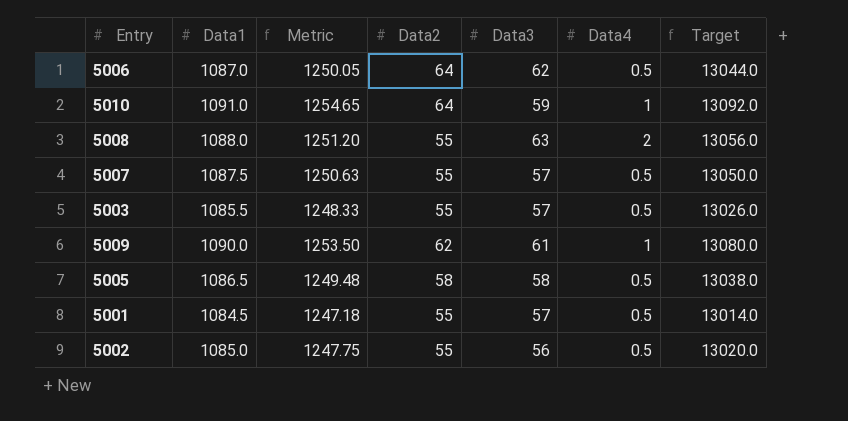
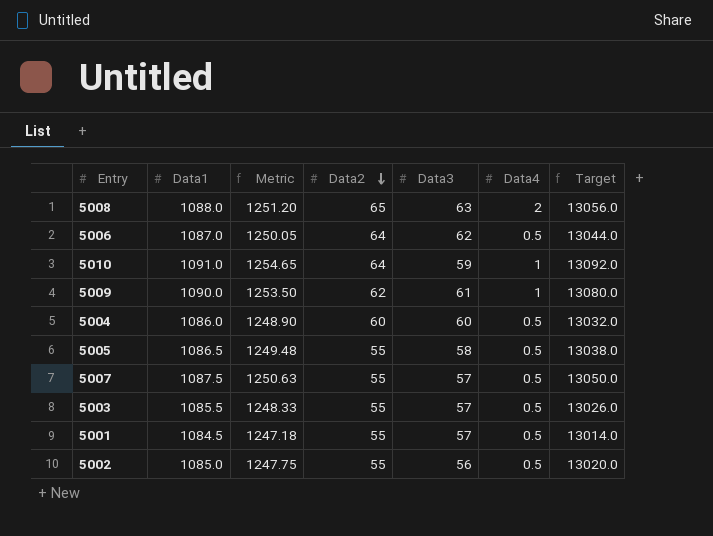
row order: none -> Data2 descending
5008 | Data2: 55 -> 65
row 5004: none -> 1086.0 | 1248.90 | 60 | 60 | 0.5 | 13032.0
5005 | Data2: 58 -> 55

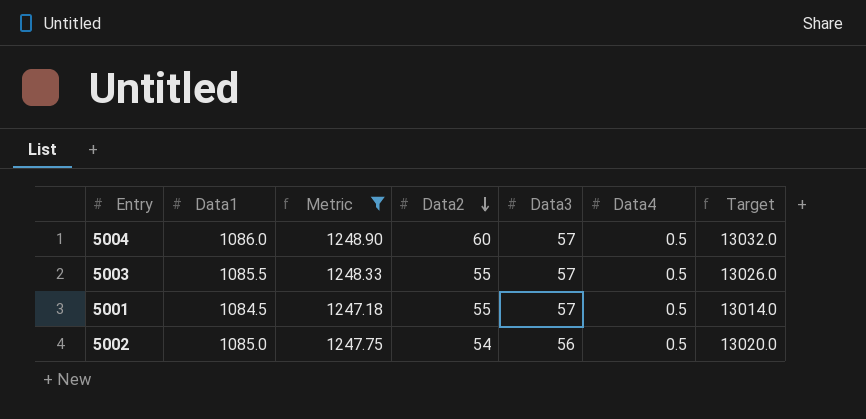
filter: none -> Metric <= 1248.90
5004 | Data3: 60 -> 57
5002 | Data2: 55 -> 54

